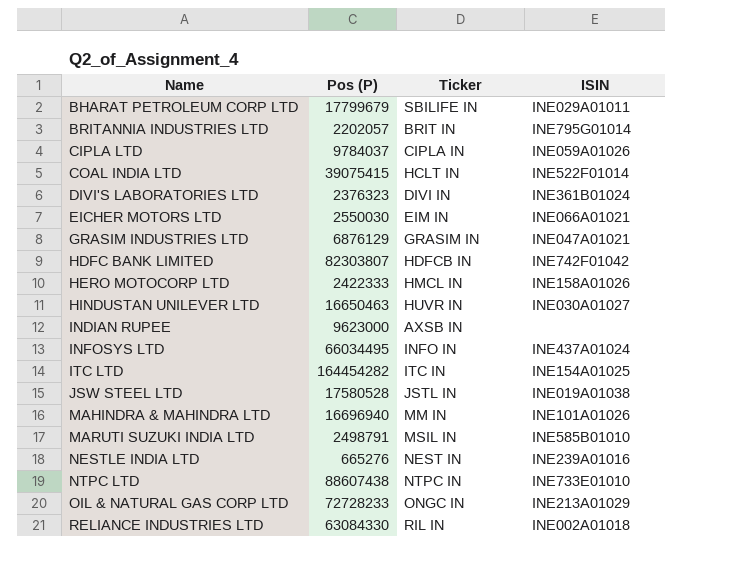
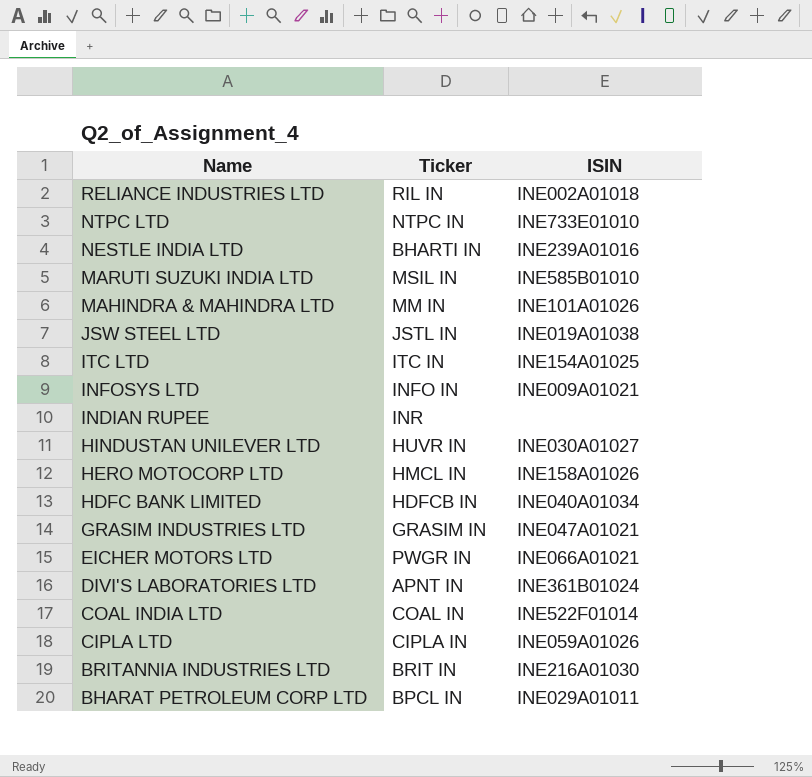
row order: Name ascending -> Name descending
column Pos (P) | position: 2 -> none
row OIL & NATURAL GAS CORP LTD: 72728233 | ONGC IN | INE213A01029 -> none
NESTLE INDIA LTD | Ticker: NEST IN -> BHARTI IN
INFOSYS LTD | ISIN: INE437A01024 -> INE009A01021
INDIAN RUPEE | Ticker: AXSB IN -> INR
HDFC BANK LIMITED | ISIN: INE742F01042 -> INE040A01034
EICHER MOTORS LTD | Ticker: EIM IN -> PWGR IN
DIVI'S LABORATORIES LTD | Ticker: DIVI IN -> APNT IN
COAL INDIA LTD | Ticker: HCLT IN -> COAL IN
BRITANNIA INDUSTRIES LTD | ISIN: INE795G01014 -> INE216A01030
BHARAT PETROLEUM CORP LTD | Ticker: SBILIFE IN -> BPCL IN

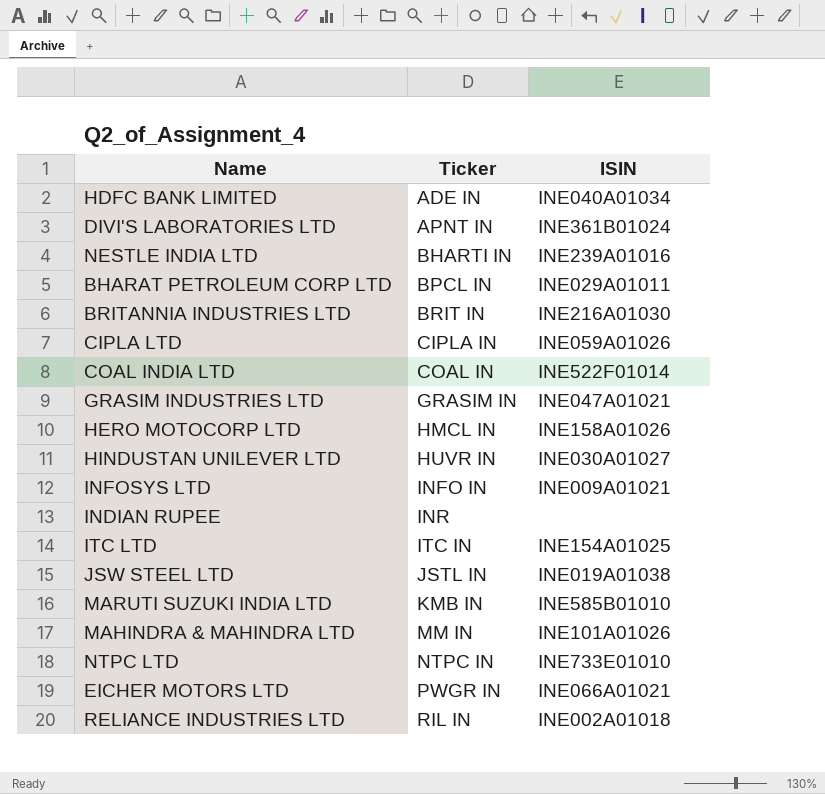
row order: Name descending -> Ticker ascending
HDFC BANK LIMITED | Ticker: HDFCB IN -> ADE IN
MARUTI SUZUKI INDIA LTD | Ticker: MSIL IN -> KMB IN

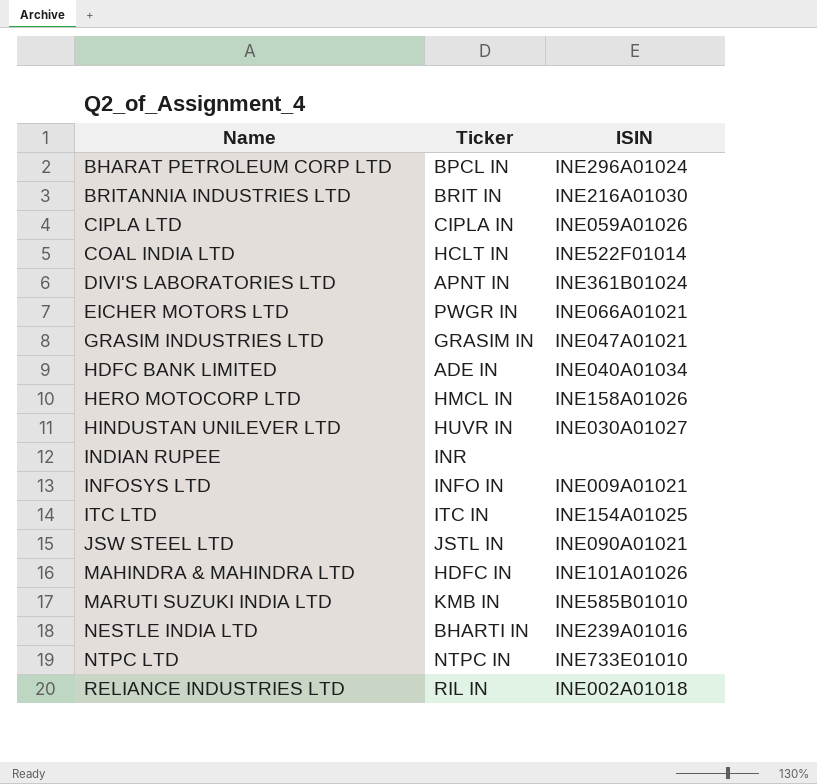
row order: Ticker ascending -> Name ascending
BHARAT PETROLEUM CORP LTD | ISIN: INE029A01011 -> INE296A01024
COAL INDIA LTD | Ticker: COAL IN -> HCLT IN
JSW STEEL LTD | ISIN: INE019A01038 -> INE090A01021
MAHINDRA & MAHINDRA LTD | Ticker: MM IN -> HDFC IN

